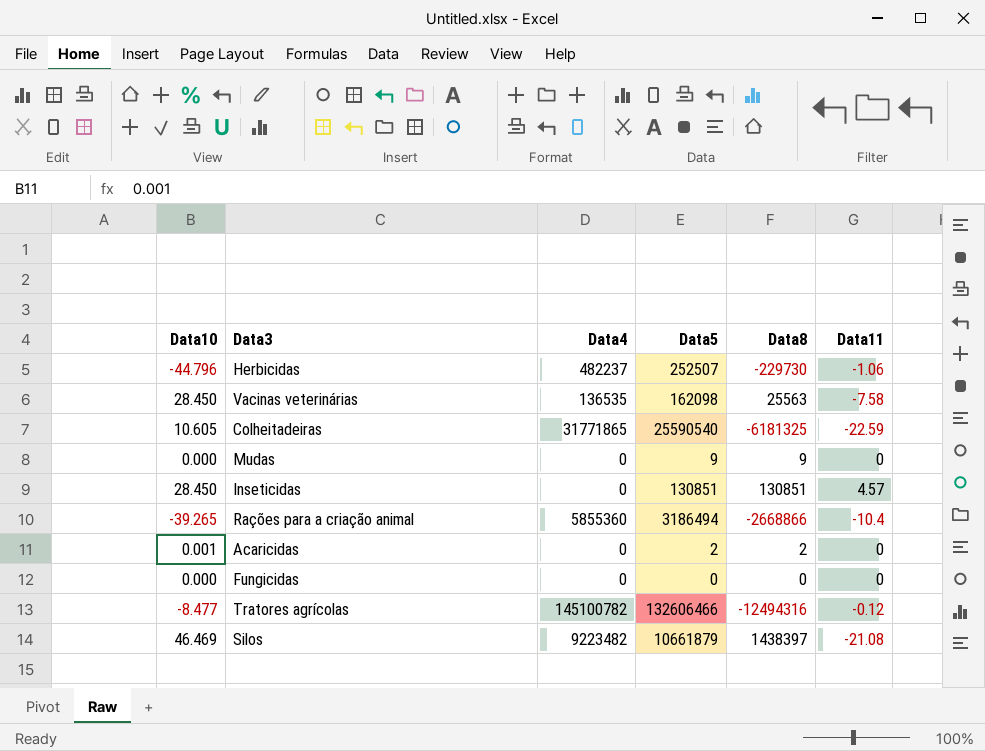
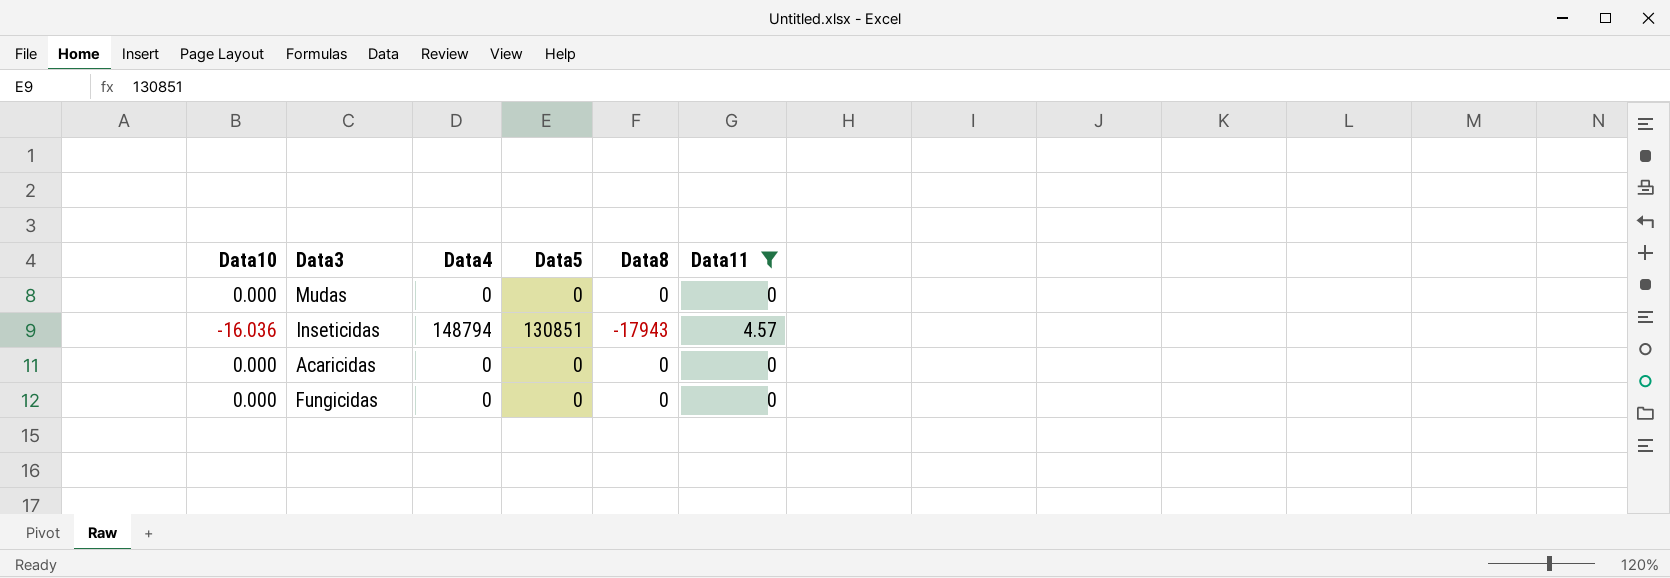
filter: none -> Data11 >= 0
Mudas | Data5: 9 -> 0
Mudas | Data8: 9 -> 0
Inseticidas | Data10: 28.450 -> -16.036
Inseticidas | Data4: 0 -> 148794
Inseticidas | Data8: 130851 -> -17943
Acaricidas | Data10: 0.001 -> 0.000
Acaricidas | Data5: 2 -> 0
Acaricidas | Data8: 2 -> 0

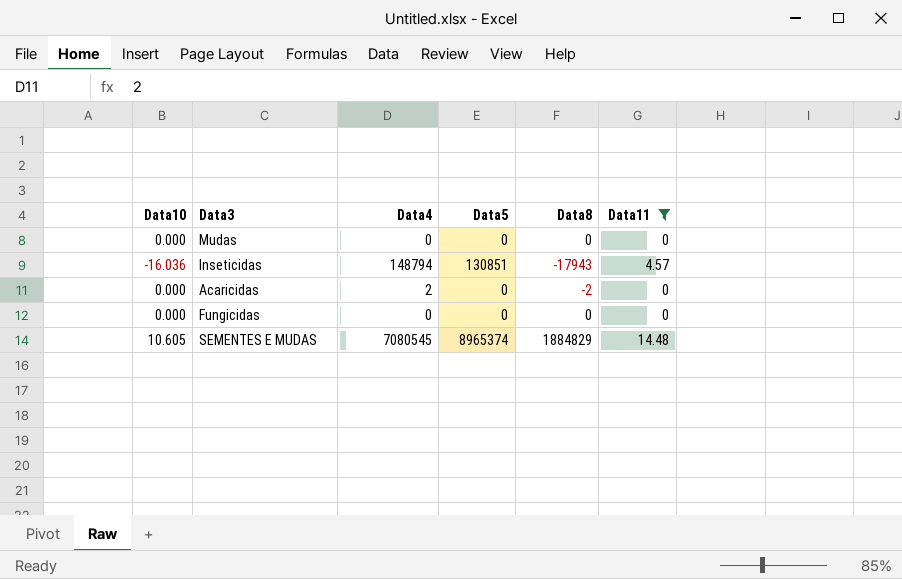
Acaricidas | Data4: 0 -> 2
Acaricidas | Data8: 0 -> -2
row SEMENTES E MUDAS: none -> 10.605 | 7080545 | 8965374 | 1884829 | 14.48

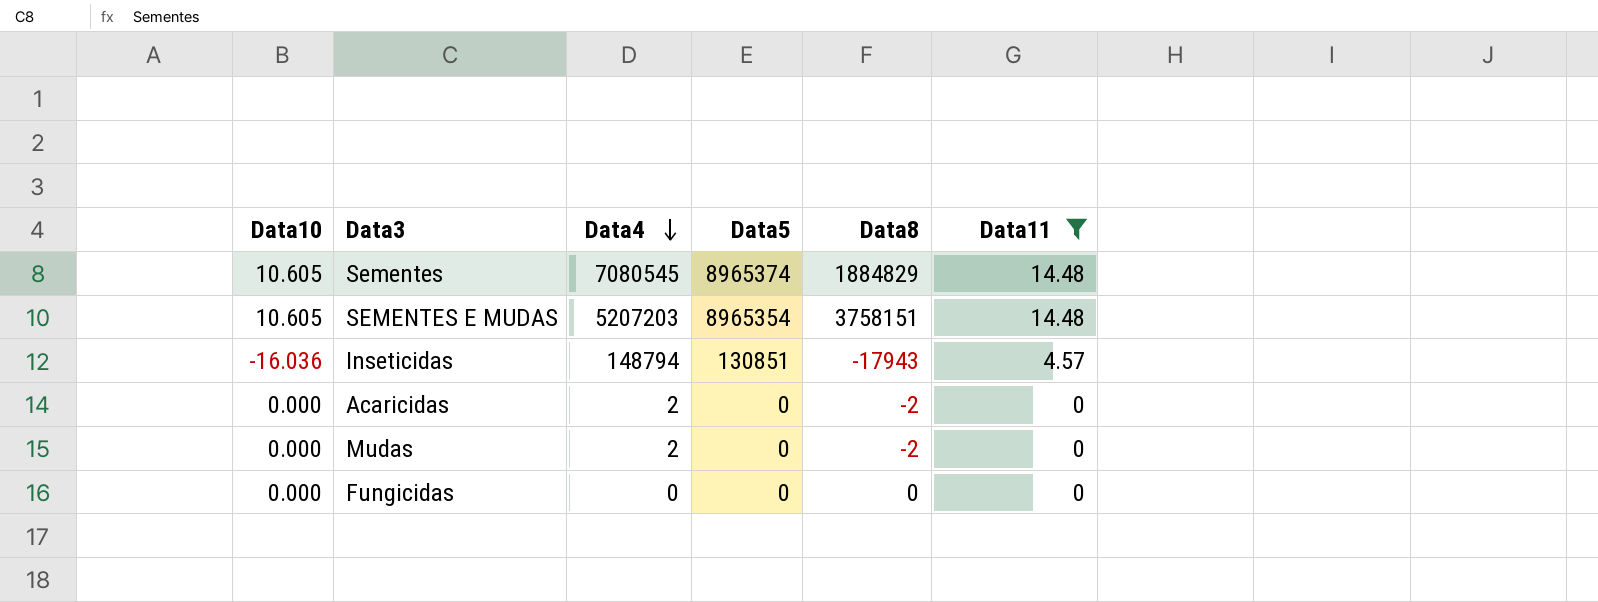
row order: none -> Data4 descending
row Sementes: none -> 10.605 | 7080545 | 8965374 | 1884829 | 14.48
SEMENTES E MUDAS | Data4: 7080545 -> 5207203
SEMENTES E MUDAS | Data5: 8965374 -> 8965354
SEMENTES E MUDAS | Data8: 1884829 -> 3758151
Mudas | Data4: 0 -> 2
Mudas | Data8: 0 -> -2

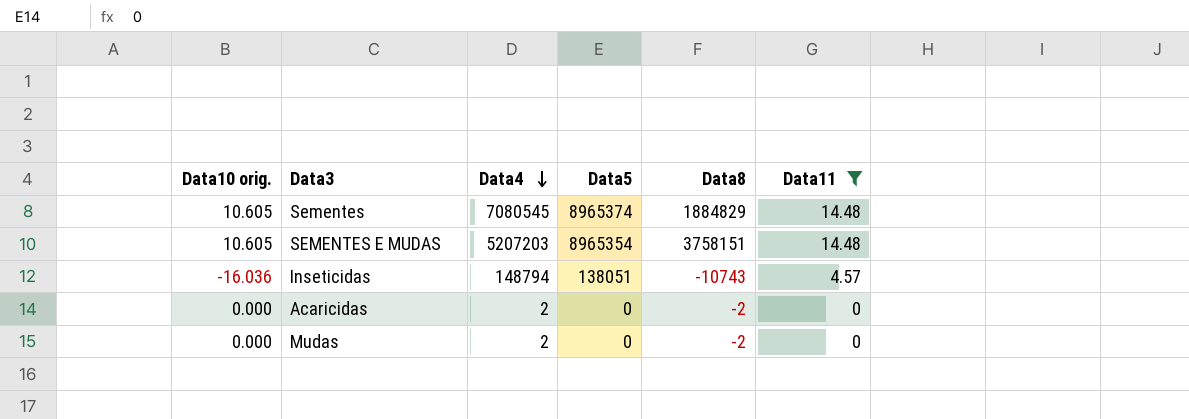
column name: Data10 -> Data10 orig.
row Fungicidas: 0.000 | 0 | 0 | 0 | 0 -> none
Inseticidas | Data5: 130851 -> 138051
Inseticidas | Data8: -17943 -> -10743

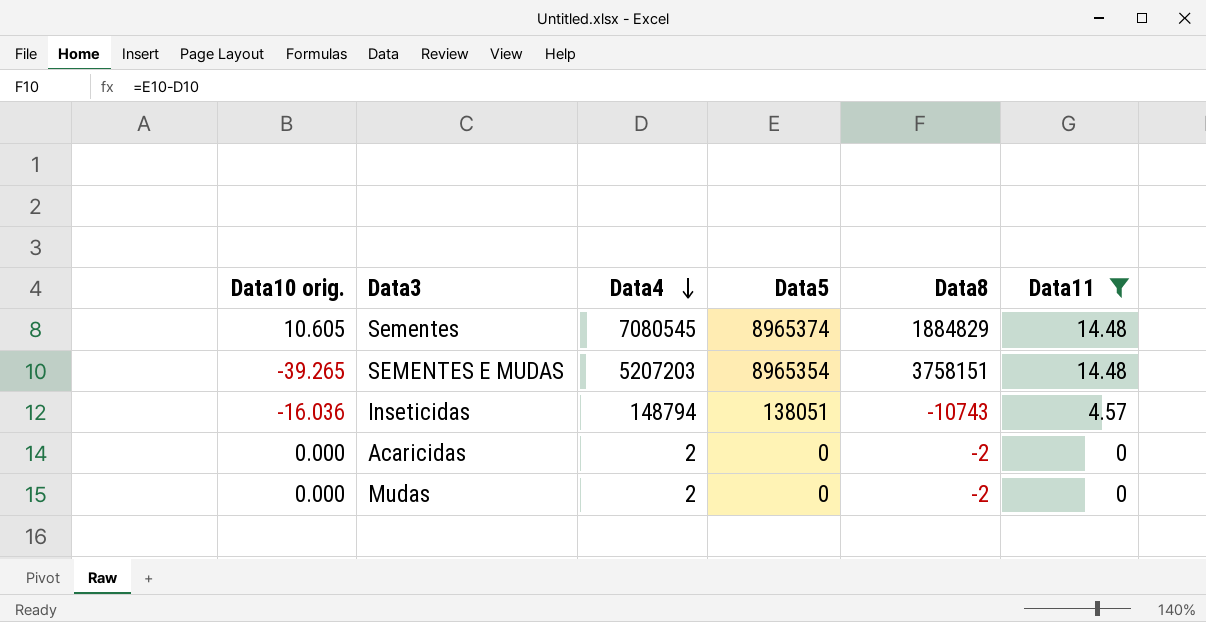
SEMENTES E MUDAS | Data10 orig.: 10.605 -> -39.265

